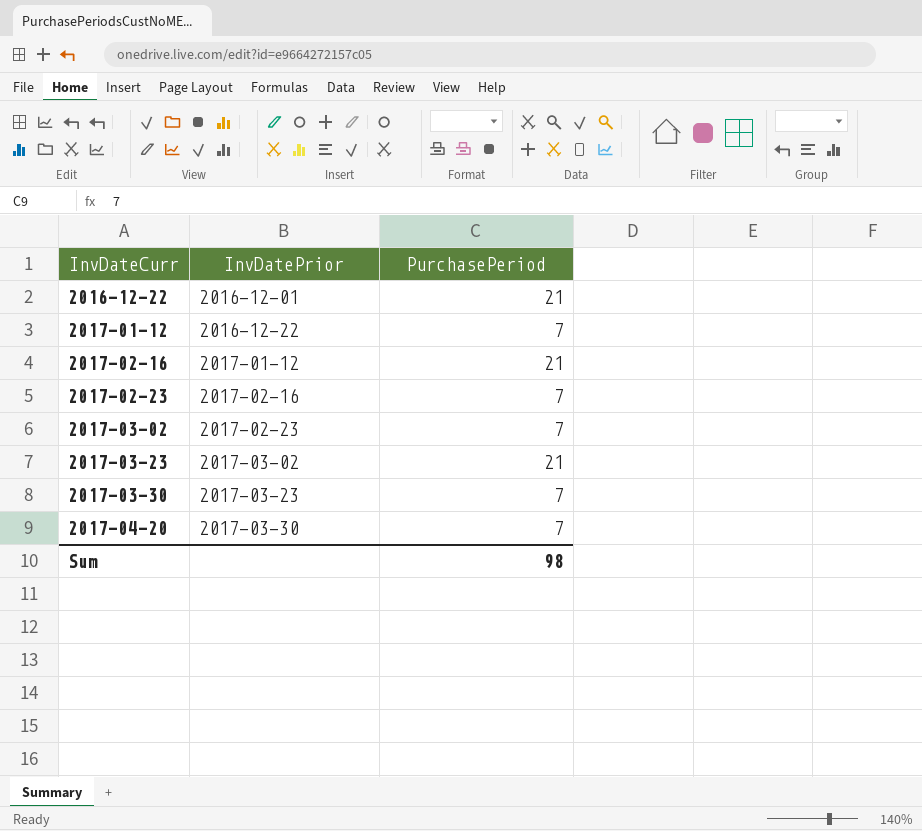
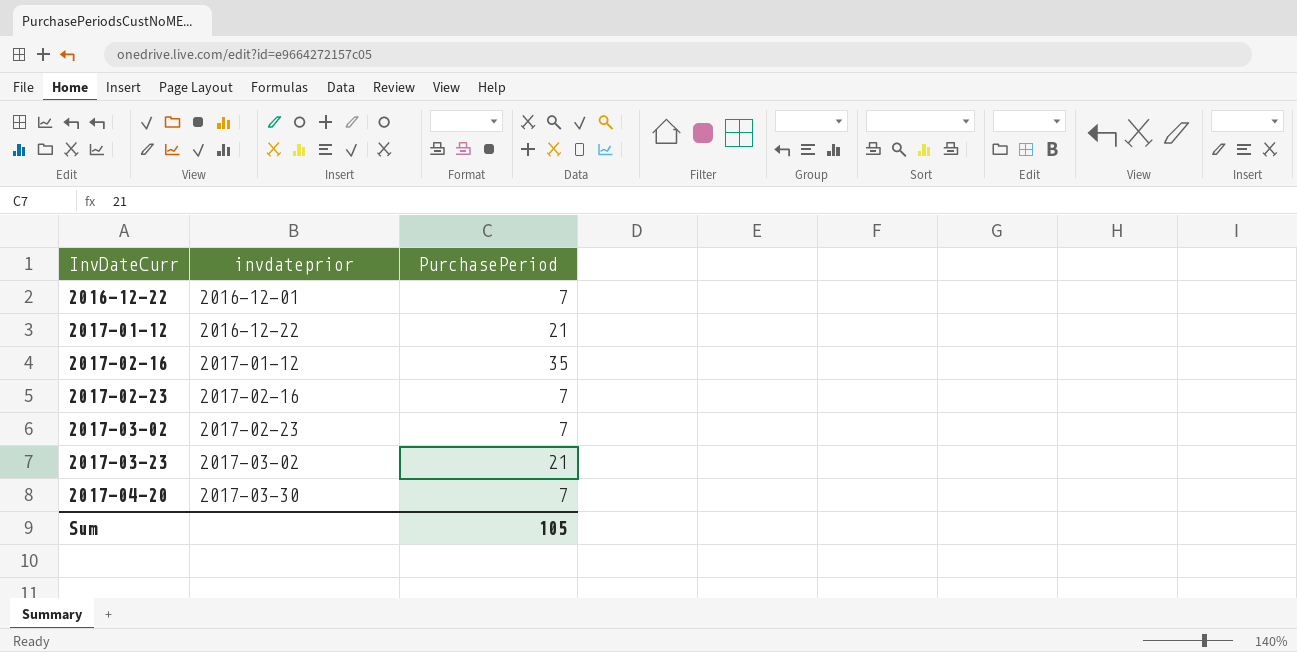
column name: InvDatePrior -> invdateprior
row 2017-03-30: 2017-03-23 | 7 -> none
2016-12-22 | PurchasePeriod: 21 -> 7
2017-01-12 | PurchasePeriod: 7 -> 21
2017-02-16 | PurchasePeriod: 21 -> 35
Sum | PurchasePeriod: 98 -> 105

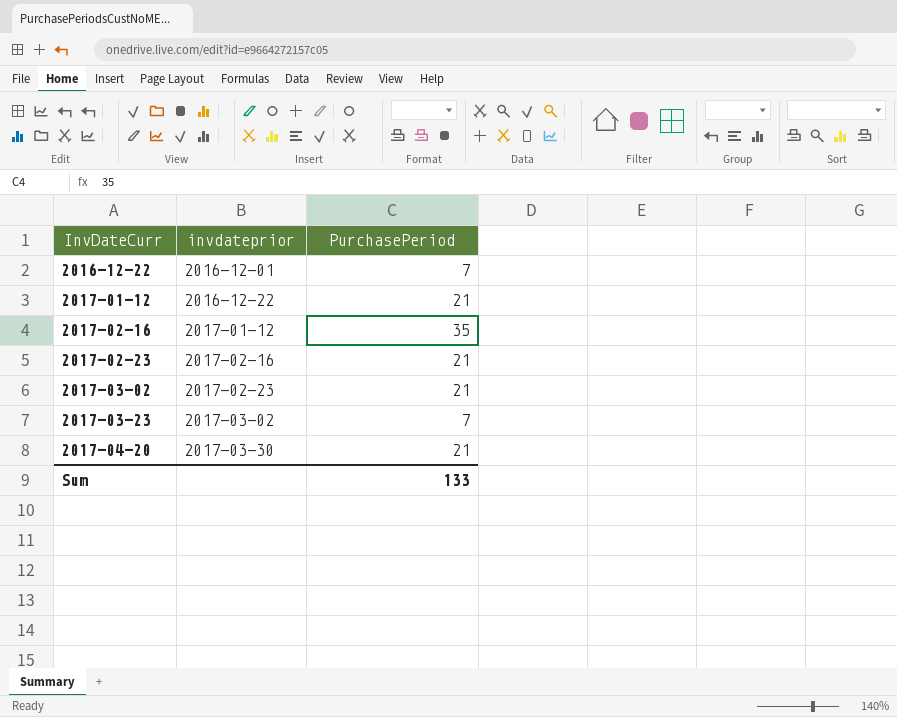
2017-02-23 | PurchasePeriod: 7 -> 21
2017-03-02 | PurchasePeriod: 7 -> 21
2017-03-23 | PurchasePeriod: 21 -> 7
2017-04-20 | PurchasePeriod: 7 -> 21
Sum | PurchasePeriod: 105 -> 133

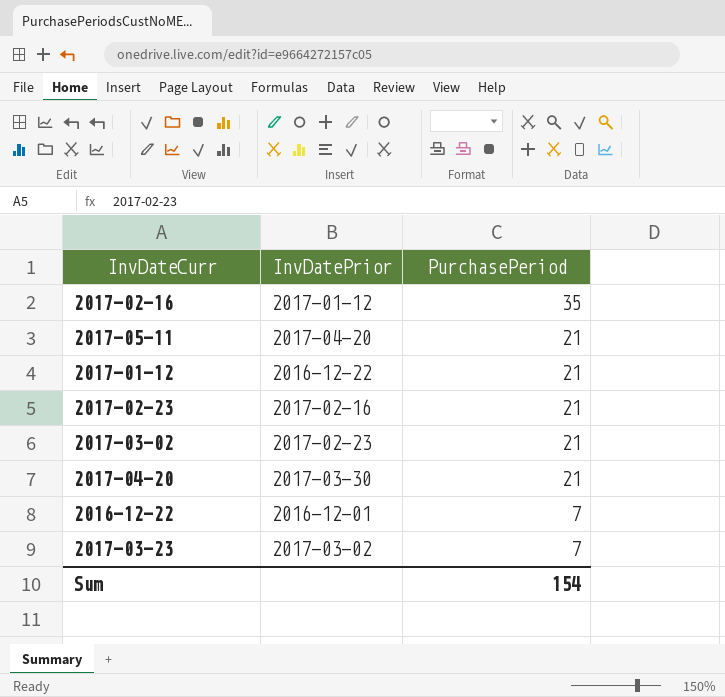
row order: InvDateCurr ascending -> PurchasePeriod descending
column name: invdateprior -> InvDatePrior
row 2017-05-11: none -> 2017-04-20 | 21
Sum | PurchasePeriod: 133 -> 154

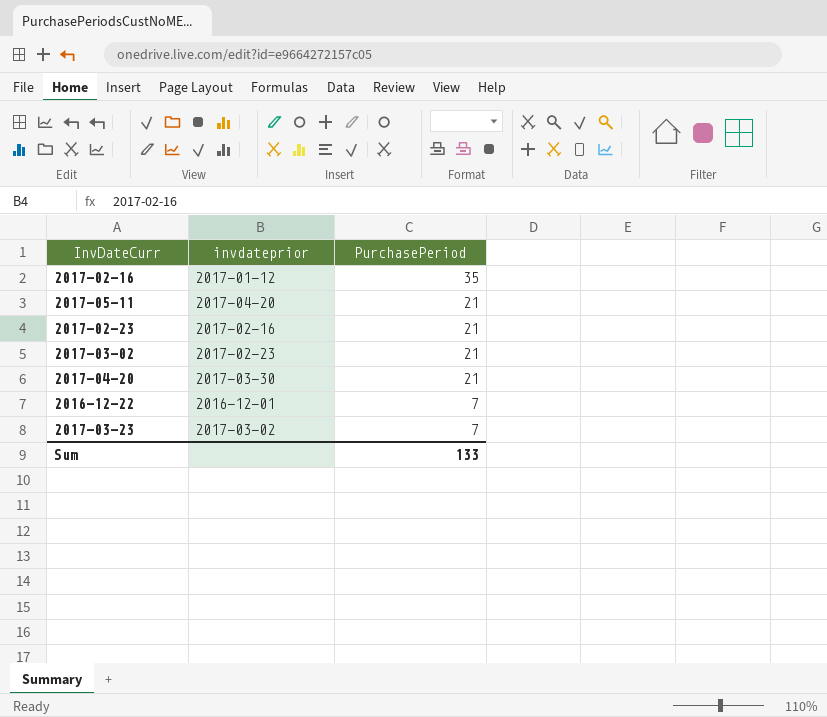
column name: InvDatePrior -> invdateprior
row 2017-01-12: 2016-12-22 | 21 -> none
Sum | PurchasePeriod: 154 -> 133

